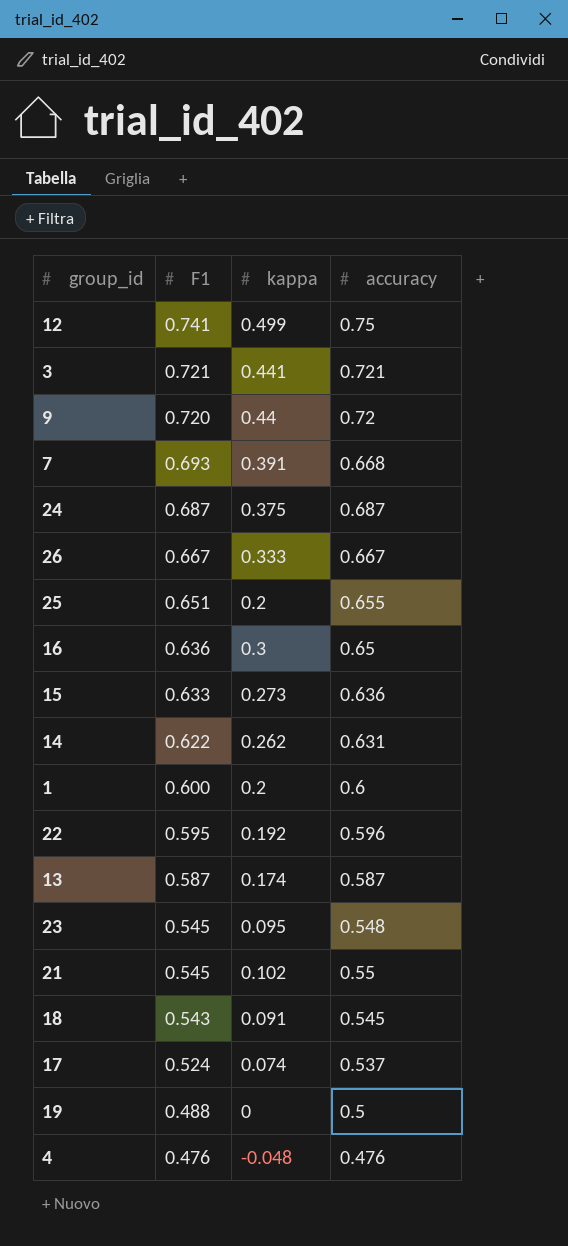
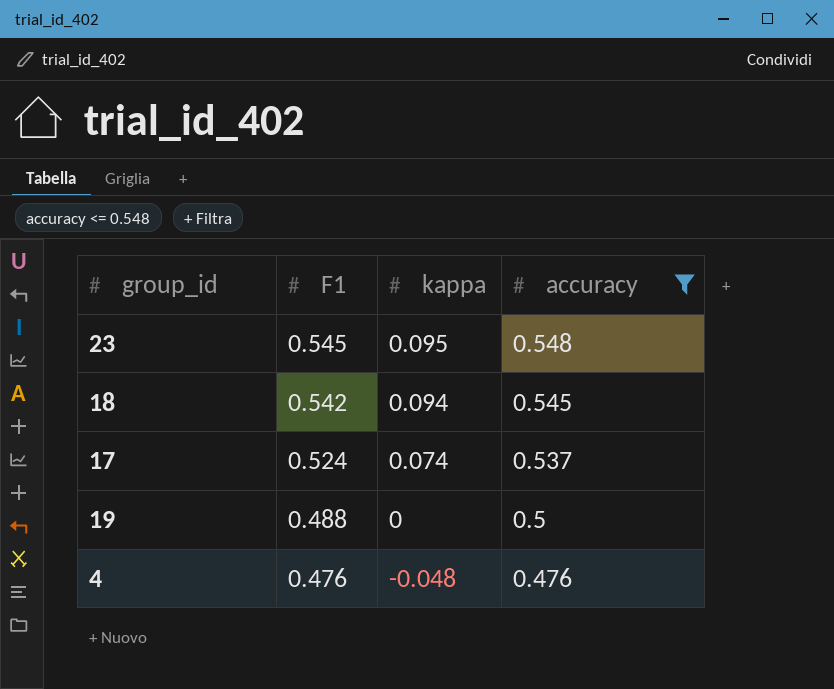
filter: none -> accuracy <= 0.548
18 | F1: 0.543 -> 0.542
18 | kappa: 0.091 -> 0.094

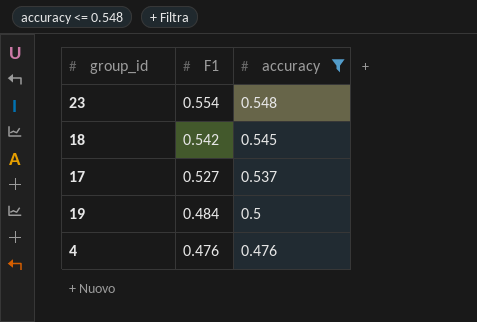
column kappa | position: 3 -> none
23 | F1: 0.545 -> 0.554
17 | F1: 0.524 -> 0.527
19 | F1: 0.488 -> 0.484

